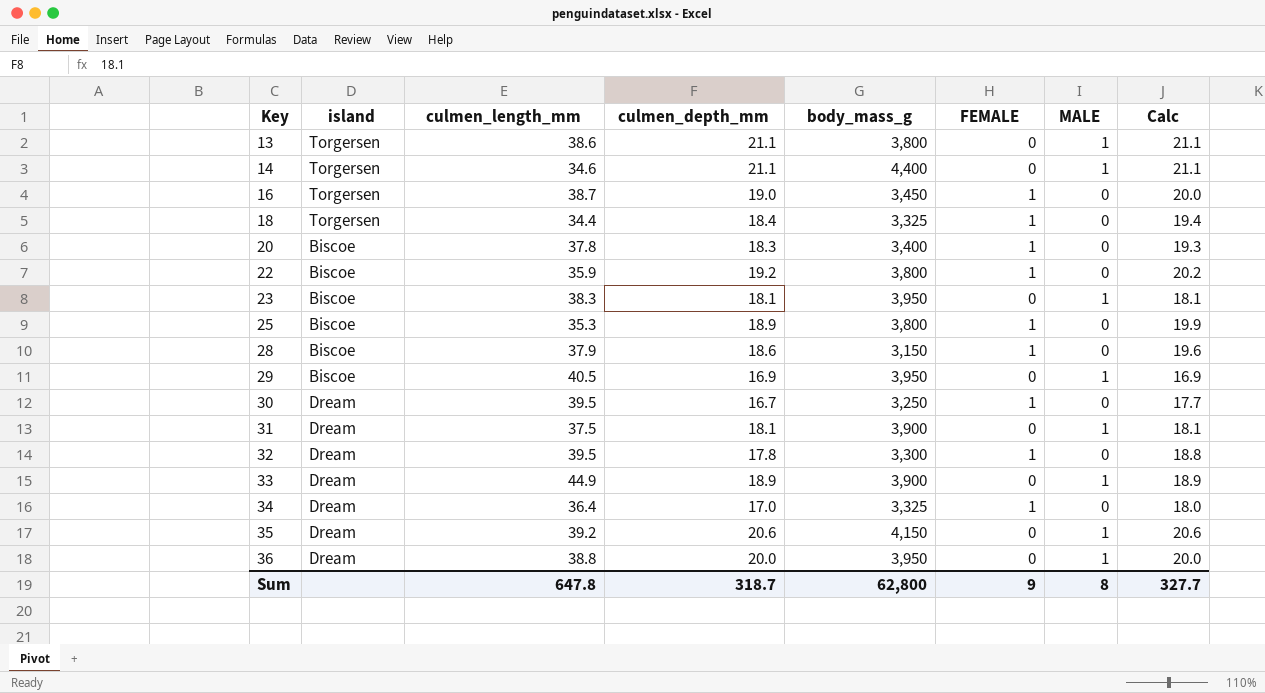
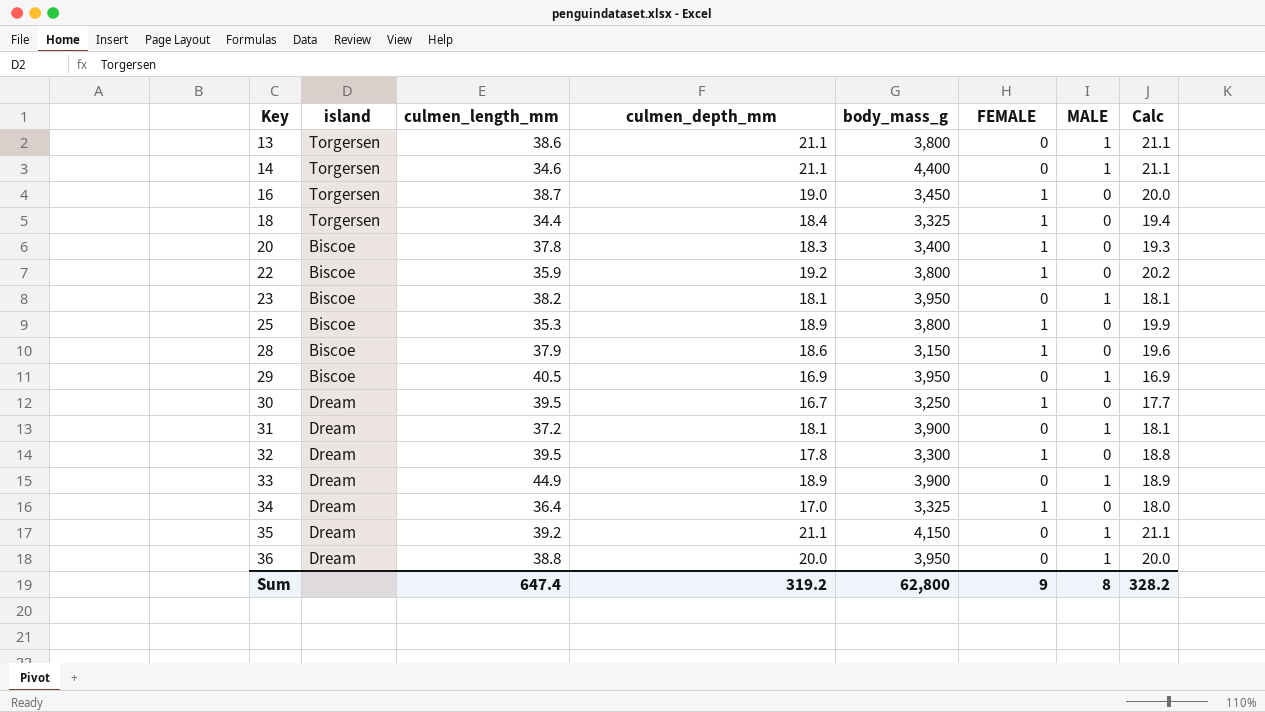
23 | culmen_length_mm: 38.3 -> 38.2
31 | culmen_length_mm: 37.5 -> 37.2
35 | culmen_depth_mm: 20.6 -> 21.1
35 | Calc: 20.6 -> 21.1
Sum | culmen_length_mm: 647.8 -> 647.4
Sum | culmen_depth_mm: 318.7 -> 319.2
Sum | Calc: 327.7 -> 328.2

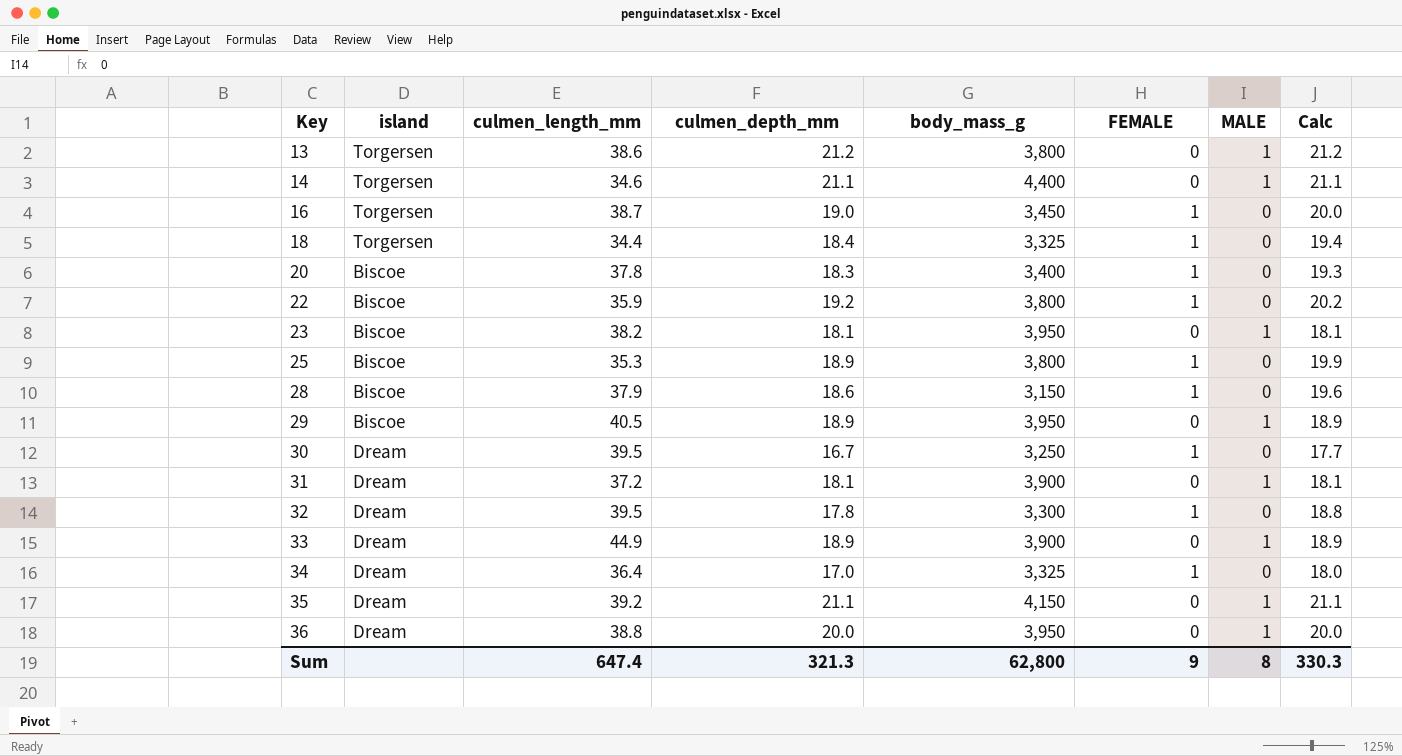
13 | culmen_depth_mm: 21.1 -> 21.2
13 | Calc: 21.1 -> 21.2
29 | culmen_depth_mm: 16.9 -> 18.9
29 | Calc: 16.9 -> 18.9
Sum | culmen_depth_mm: 319.2 -> 321.3
Sum | Calc: 328.2 -> 330.3

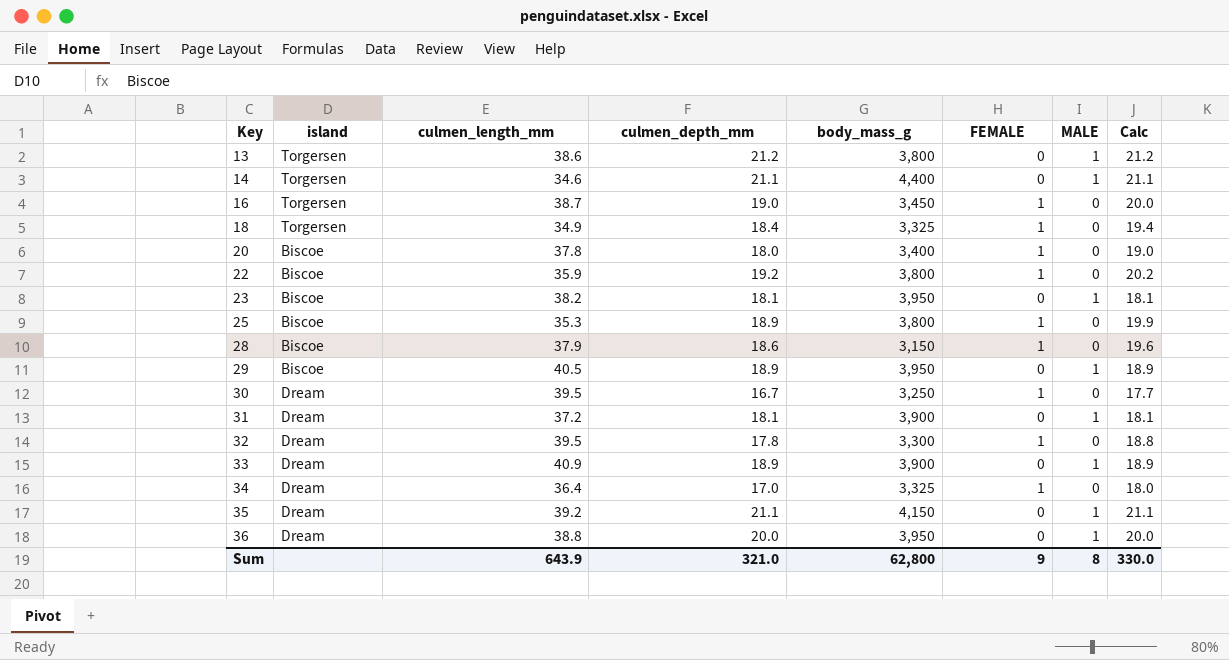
18 | culmen_length_mm: 34.4 -> 34.9
20 | culmen_depth_mm: 18.3 -> 18.0
20 | Calc: 19.3 -> 19.0
33 | culmen_length_mm: 44.9 -> 40.9
Sum | culmen_length_mm: 647.4 -> 643.9
Sum | culmen_depth_mm: 321.3 -> 321.0
Sum | Calc: 330.3 -> 330.0

